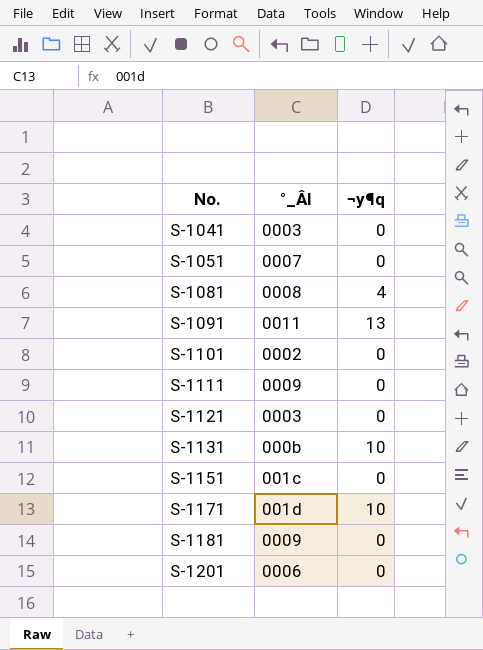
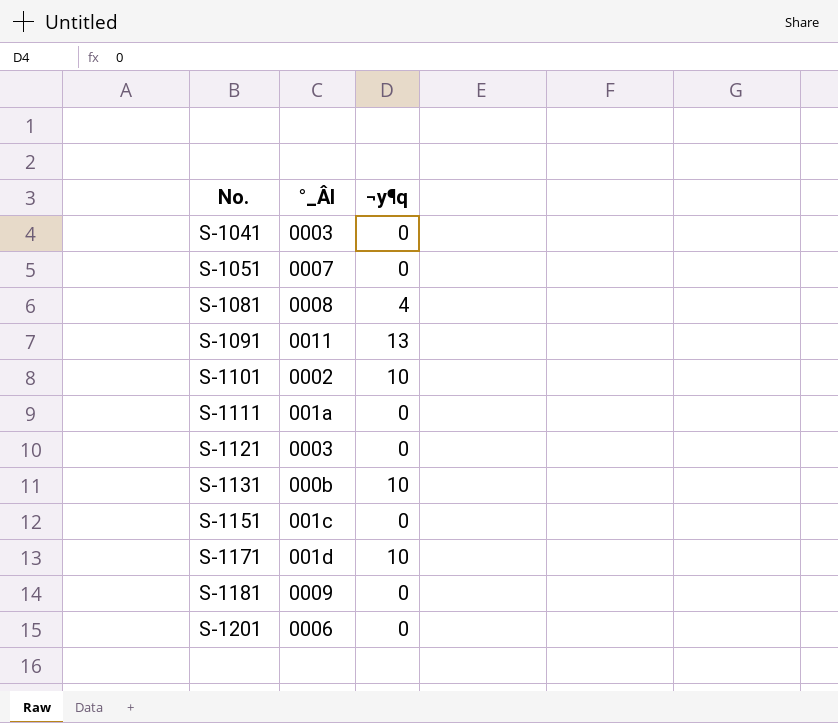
S-1101 | ¬y¶q: 0 -> 10
S-1111 | °_ÂI: 0009 -> 001a

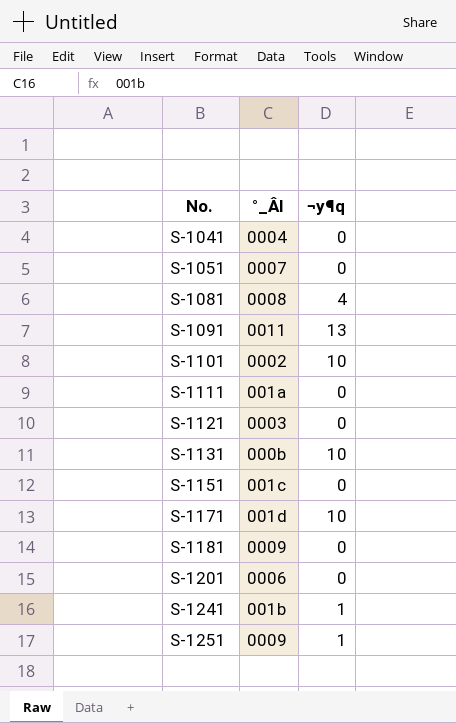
S-1041 | °_ÂI: 0003 -> 0004
row S-1241: none -> 001b | 1
row S-1251: none -> 0009 | 1

